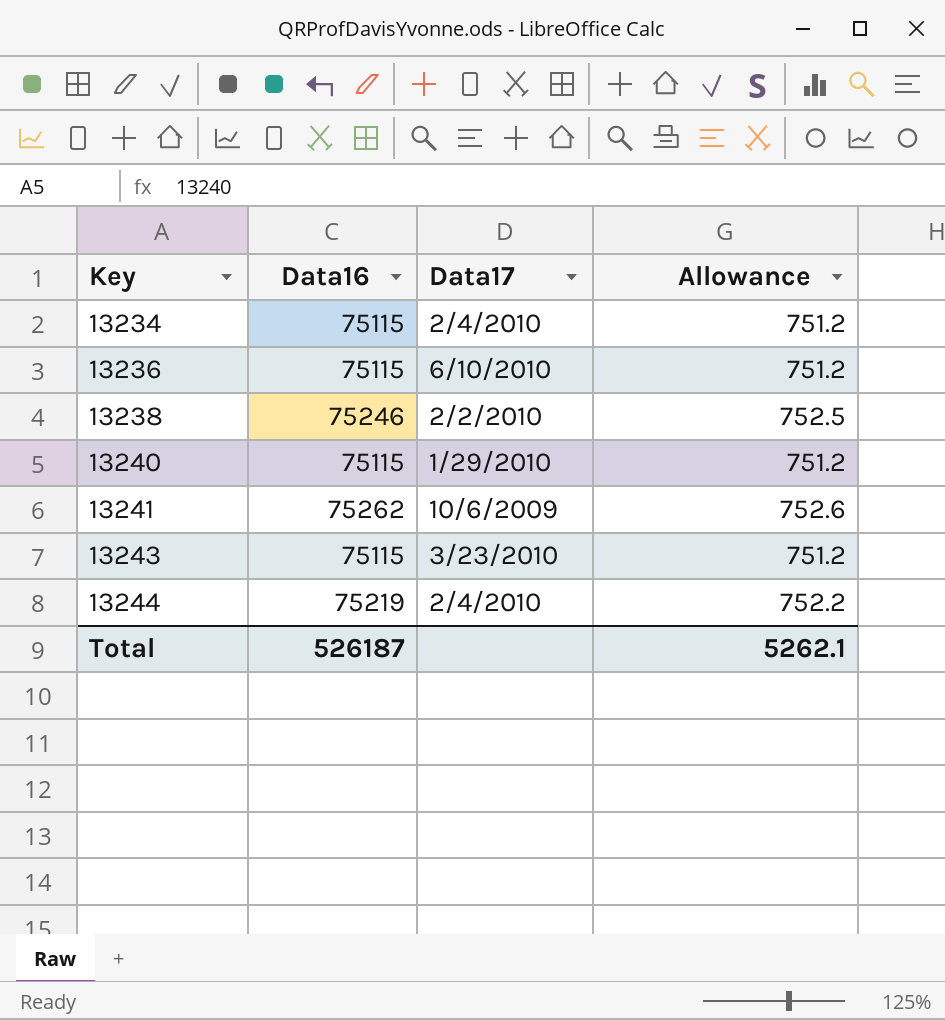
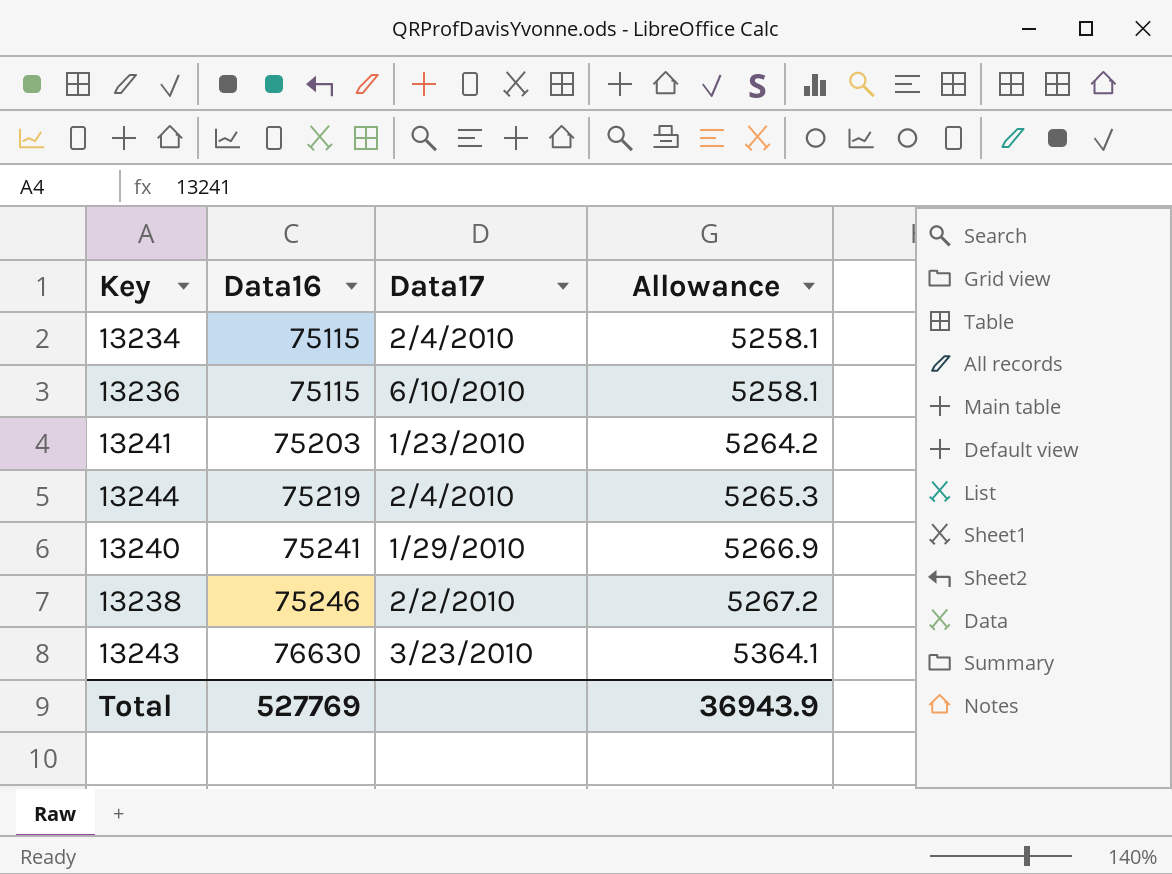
row order: Key ascending -> Data16 ascending
column Allowance | formula: [Data16] * 0.01 -> [Data16] * 0.07
13241 | Data16: 75262 -> 75203
13241 | Data17: 10/6/2009 -> 1/23/2010
13240 | Data16: 75115 -> 75241
13243 | Data16: 75115 -> 76630
Total | Data16: 526187 -> 527769
Total | Allowance: 5262.1 -> 36943.9

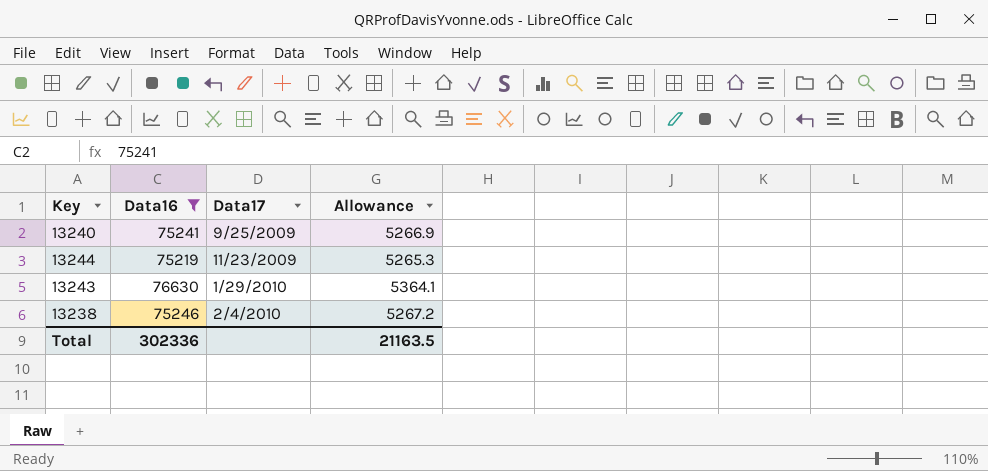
filter: none -> Data16 >= 75219
row order: Data16 ascending -> Data17 ascending
13240 | Data17: 1/29/2010 -> 9/25/2009
13244 | Data17: 2/4/2010 -> 11/23/2009
13243 | Data17: 3/23/2010 -> 1/29/2010
13238 | Data17: 2/2/2010 -> 2/4/2010
Total | Data16: 527769 -> 302336
Total | Allowance: 36943.9 -> 21163.5

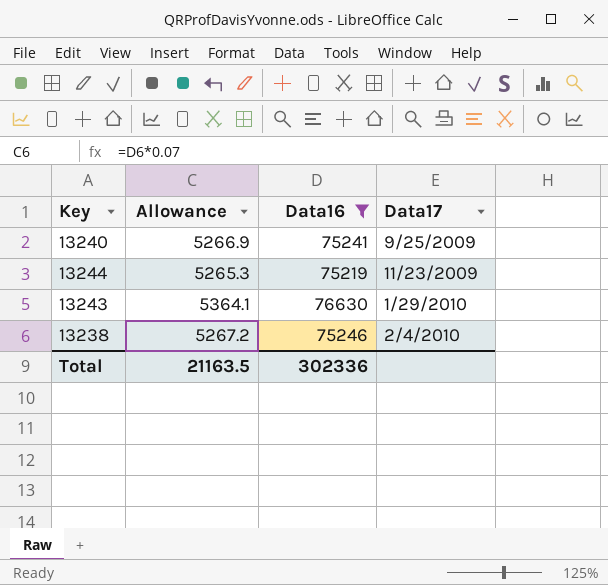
column Allowance | position: 4 -> 2

